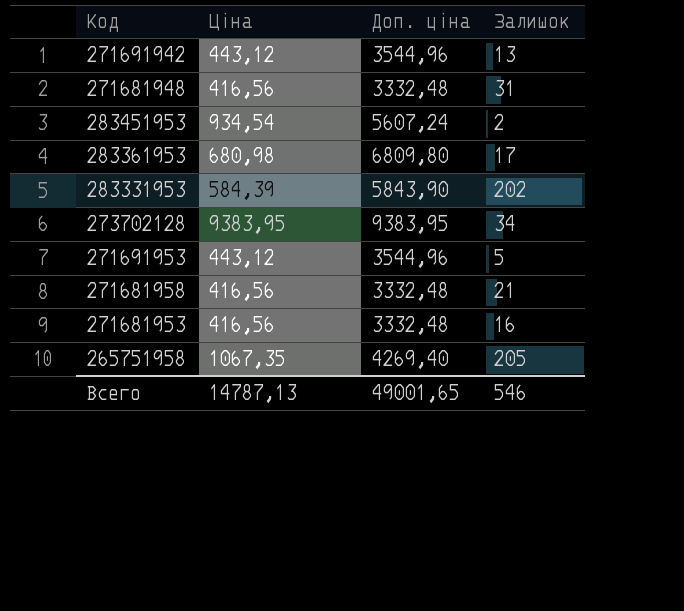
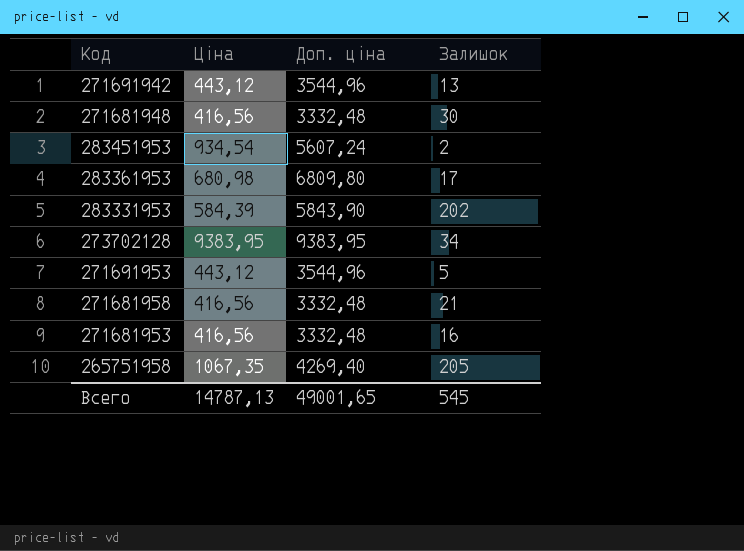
271681948 | Залишок: 31 -> 30
Всего | Залишок: 546 -> 545

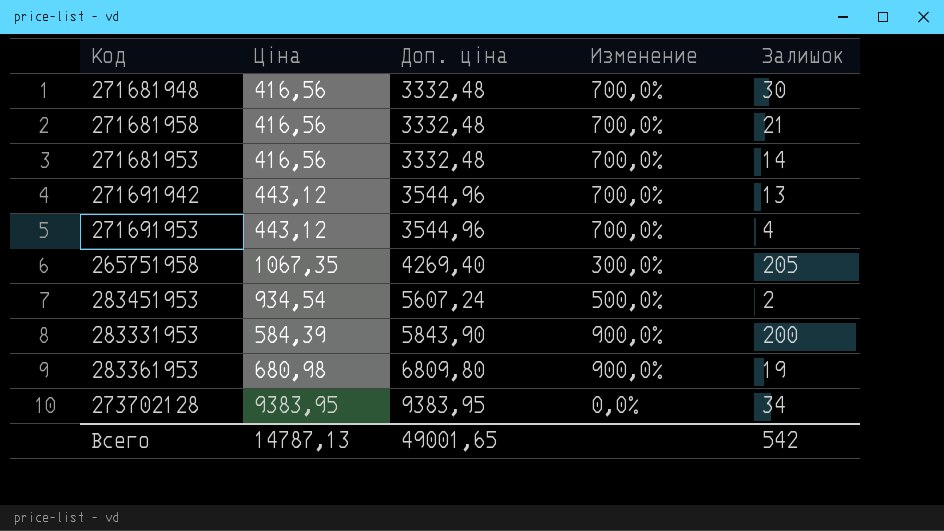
row order: none -> Доп. ціна ascending
column Изменение | formula: none -> ([Доп. ціна] - [Ціна]) / [Ціна]
271681953 | Залишок: 16 -> 14
271691953 | Залишок: 5 -> 4
283331953 | Залишок: 202 -> 200
283361953 | Залишок: 17 -> 19
Всего | Залишок: 545 -> 542

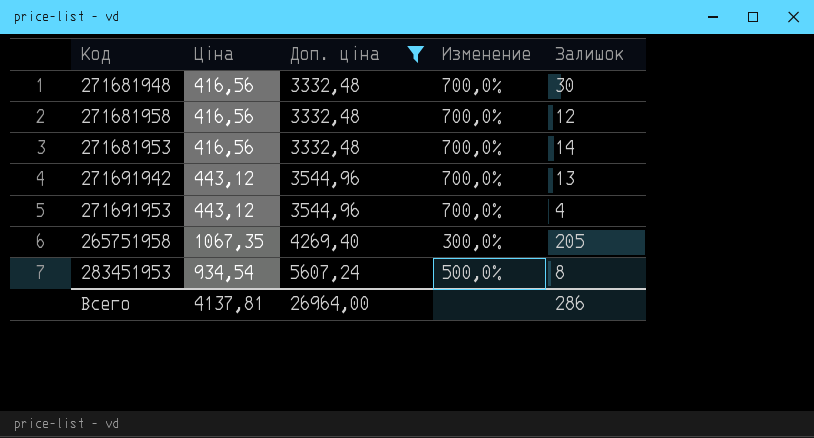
filter: none -> Доп. ціна <= 5607,24
271681958 | Залишок: 21 -> 12
283451953 | Залишок: 2 -> 8
Всего | Ціна: 14787,13 -> 4137,81
Всего | Доп. ціна: 49001,65 -> 26964,00
Всего | Залишок: 542 -> 286

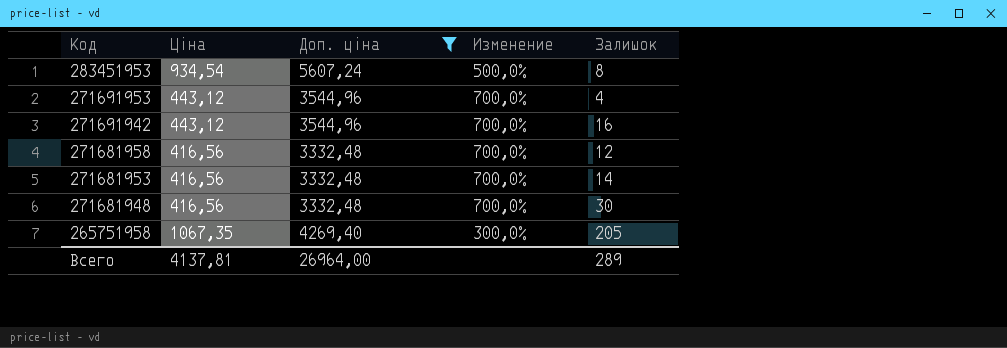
row order: Доп. ціна ascending -> Код descending
271691942 | Залишок: 13 -> 16
Всего | Залишок: 286 -> 289

